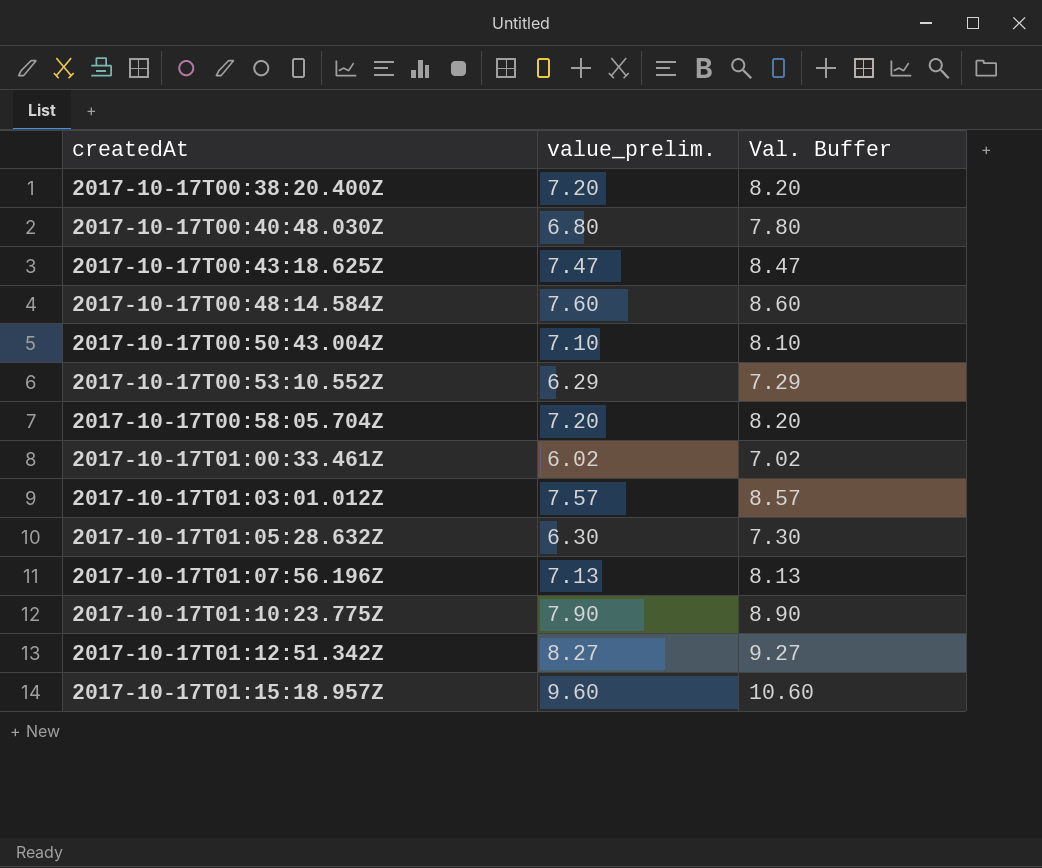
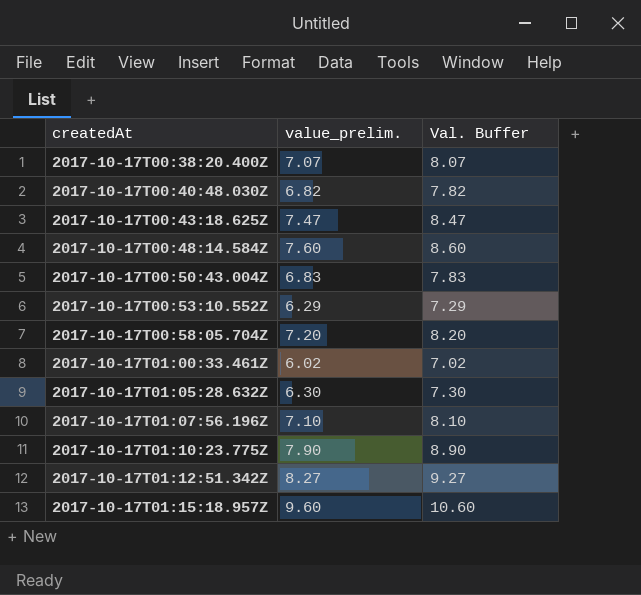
row 2017-10-17T01:03:01.012Z: 7.57 | 8.57 -> none
2017-10-17T00:38:20.400Z | value_prelim.: 7.20 -> 7.07
2017-10-17T00:38:20.400Z | Val. Buffer: 8.20 -> 8.07
2017-10-17T00:40:48.030Z | value_prelim.: 6.80 -> 6.82
2017-10-17T00:40:48.030Z | Val. Buffer: 7.80 -> 7.82
2017-10-17T00:50:43.004Z | value_prelim.: 7.10 -> 6.83
2017-10-17T00:50:43.004Z | Val. Buffer: 8.10 -> 7.83
2017-10-17T01:07:56.196Z | value_prelim.: 7.13 -> 7.10
2017-10-17T01:07:56.196Z | Val. Buffer: 8.13 -> 8.10

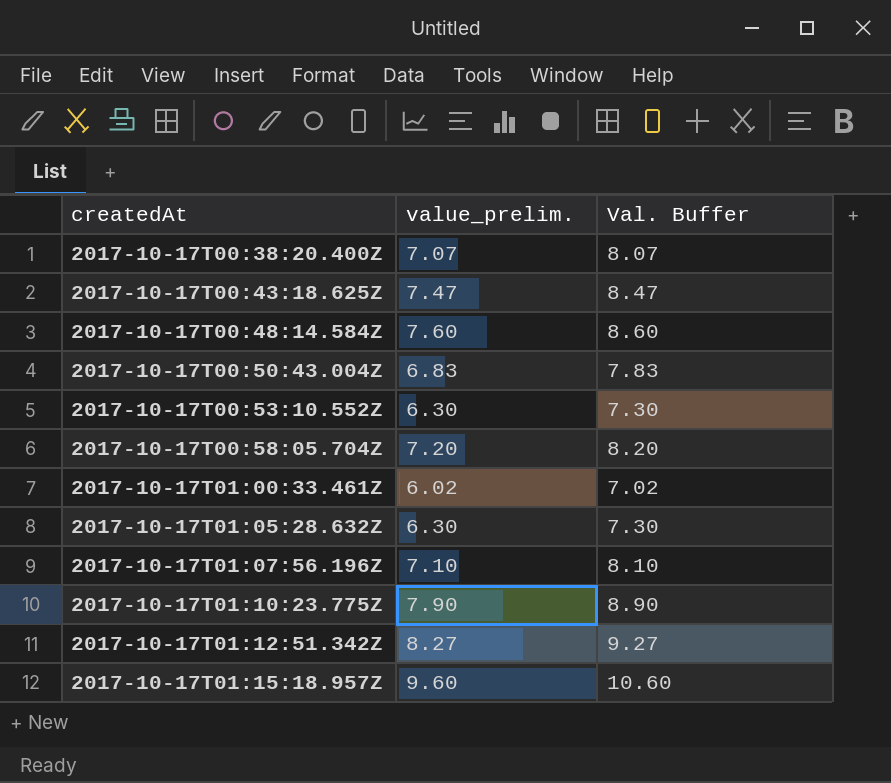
row 2017-10-17T00:40:48.030Z: 6.82 | 7.82 -> none
2017-10-17T00:53:10.552Z | value_prelim.: 6.29 -> 6.30
2017-10-17T00:53:10.552Z | Val. Buffer: 7.29 -> 7.30

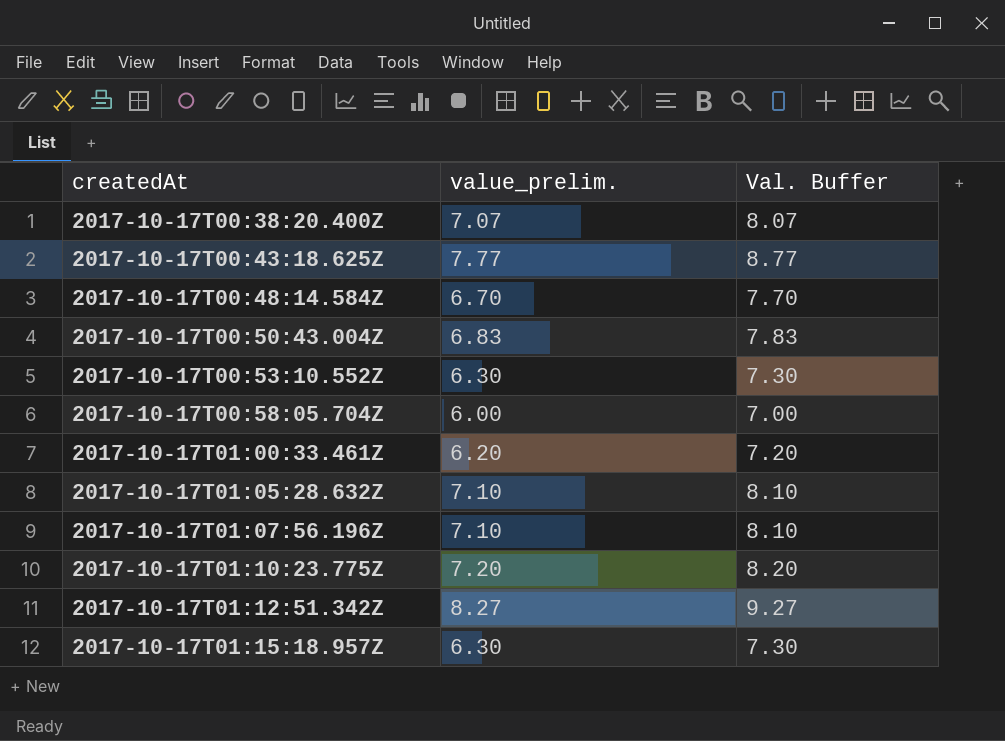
2017-10-17T00:43:18.625Z | value_prelim.: 7.47 -> 7.77
2017-10-17T00:43:18.625Z | Val. Buffer: 8.47 -> 8.77
2017-10-17T00:48:14.584Z | value_prelim.: 7.60 -> 6.70
2017-10-17T00:48:14.584Z | Val. Buffer: 8.60 -> 7.70
2017-10-17T00:58:05.704Z | value_prelim.: 7.20 -> 6.00
2017-10-17T00:58:05.704Z | Val. Buffer: 8.20 -> 7.00
2017-10-17T01:00:33.461Z | value_prelim.: 6.02 -> 6.20
2017-10-17T01:00:33.461Z | Val. Buffer: 7.02 -> 7.20
2017-10-17T01:05:28.632Z | value_prelim.: 6.30 -> 7.10
2017-10-17T01:05:28.632Z | Val. Buffer: 7.30 -> 8.10
2017-10-17T01:10:23.775Z | value_prelim.: 7.90 -> 7.20
2017-10-17T01:10:23.775Z | Val. Buffer: 8.90 -> 8.20
2017-10-17T01:15:18.957Z | value_prelim.: 9.60 -> 6.30
2017-10-17T01:15:18.957Z | Val. Buffer: 10.60 -> 7.30

